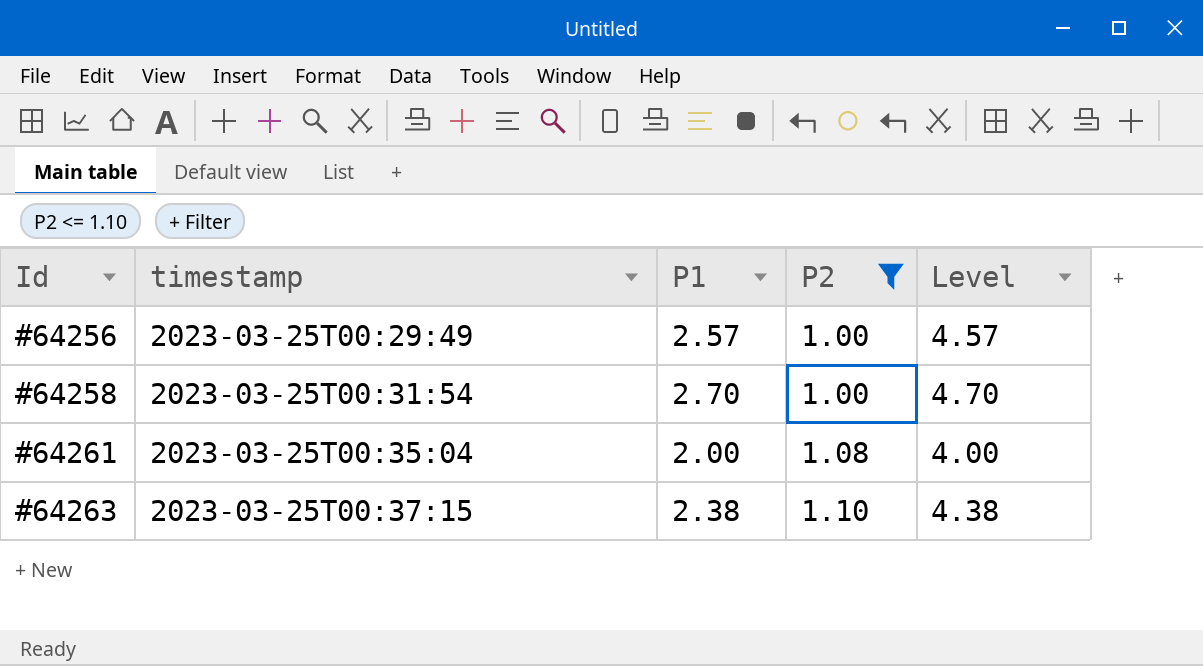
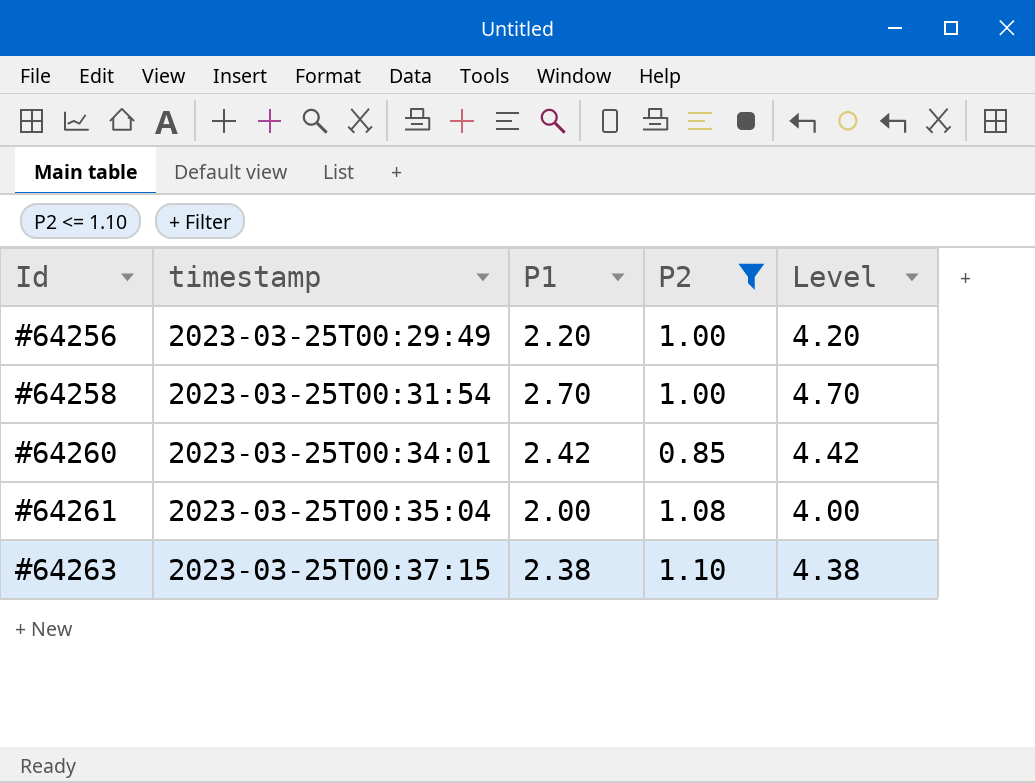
#64256 | P1: 2.57 -> 2.20
#64256 | Level: 4.57 -> 4.20
row #64260: none -> 2023-03-25T00:34:01 | 2.42 | 0.85 | 4.42

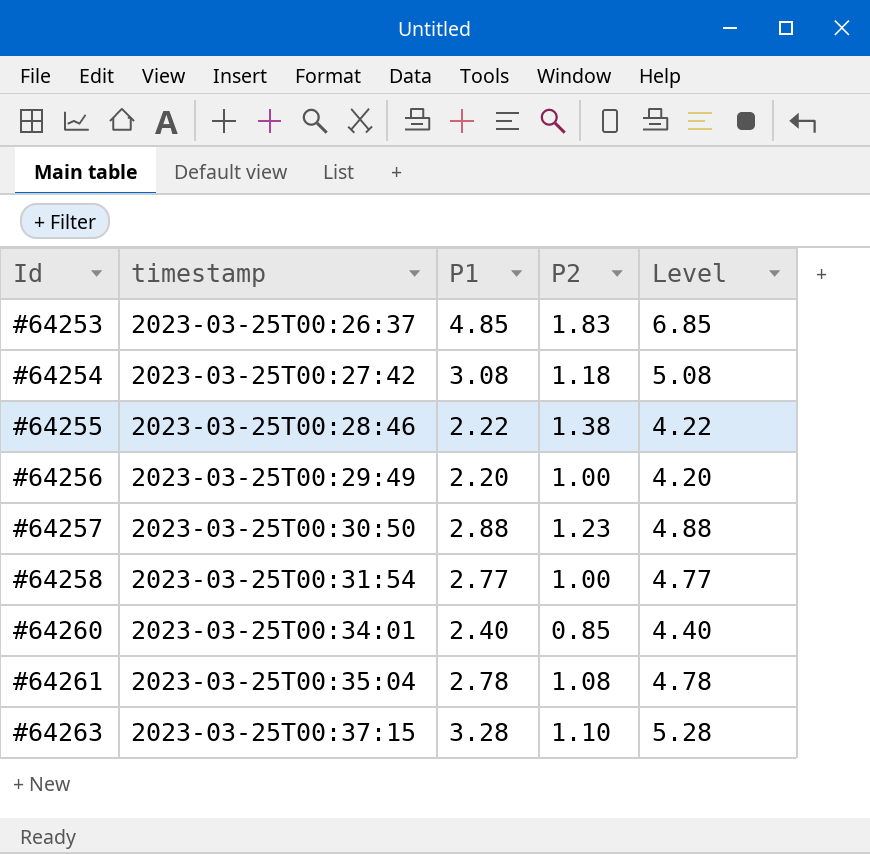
filter: P2 <= 1.10 -> none
#64258 | P1: 2.70 -> 2.77
#64258 | Level: 4.70 -> 4.77
#64260 | P1: 2.42 -> 2.40
#64260 | Level: 4.42 -> 4.40
#64261 | P1: 2.00 -> 2.78
#64261 | Level: 4.00 -> 4.78
#64263 | P1: 2.38 -> 3.28
#64263 | Level: 4.38 -> 5.28

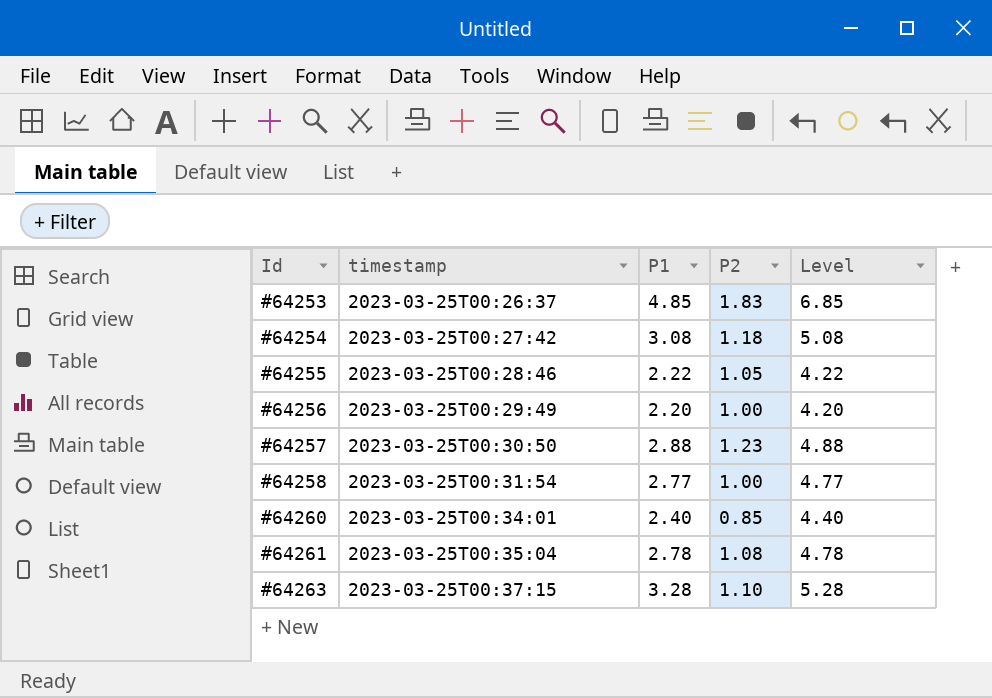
#64255 | P2: 1.38 -> 1.05

